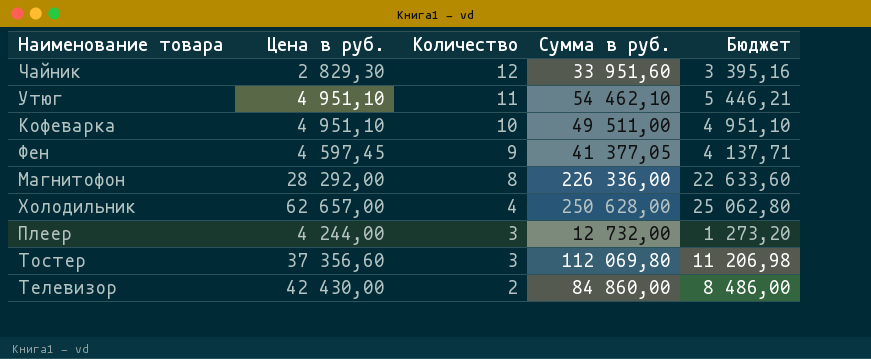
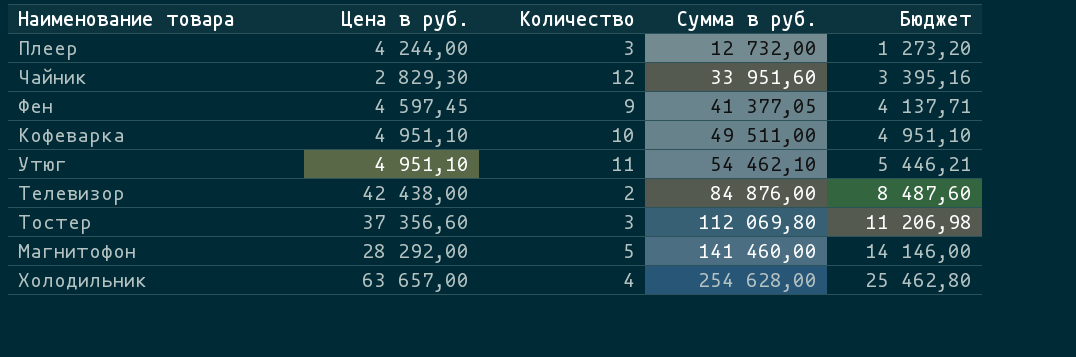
row order: Количество descending -> Сумма в руб. ascending
Телевизор | Цена в руб.: 42 430,00 -> 42 438,00
Телевизор | Сумма в руб.: 84 860,00 -> 84 876,00
Телевизор | Бюджет: 8 486,00 -> 8 487,60
Магнитофон | Количество: 8 -> 5
Магнитофон | Сумма в руб.: 226 336,00 -> 141 460,00
Магнитофон | Бюджет: 22 633,60 -> 14 146,00
Холодильник | Цена в руб.: 62 657,00 -> 63 657,00
Холодильник | Сумма в руб.: 250 628,00 -> 254 628,00
Холодильник | Бюджет: 25 062,80 -> 25 462,80

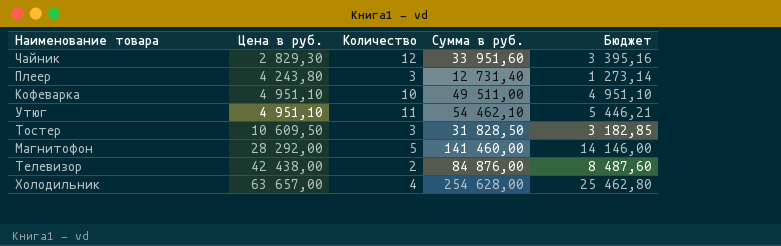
row order: Сумма в руб. ascending -> Цена в руб. ascending
row Фен: 4 597,45 | 9 | 41 377,05 | 4 137,71 -> none
Плеер | Цена в руб.: 4 244,00 -> 4 243,80
Плеер | Сумма в руб.: 12 732,00 -> 12 731,40
Плеер | Бюджет: 1 273,20 -> 1 273,14
Тостер | Цена в руб.: 37 356,60 -> 10 609,50
Тостер | Сумма в руб.: 112 069,80 -> 31 828,50
Тостер | Бюджет: 11 206,98 -> 3 182,85

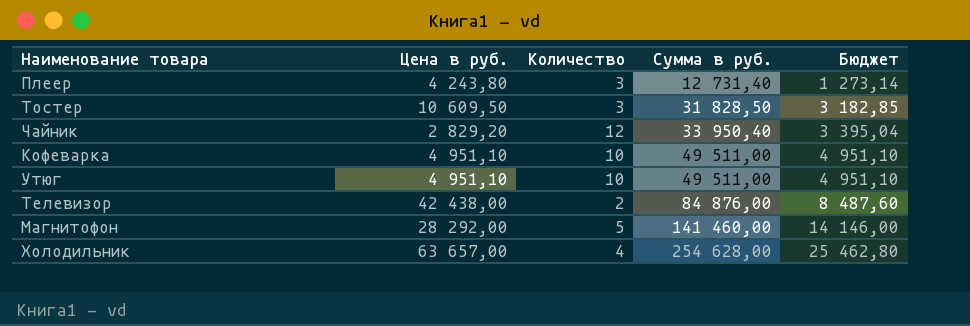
row order: Цена в руб. ascending -> Сумма в руб. ascending
Чайник | Цена в руб.: 2 829,30 -> 2 829,20
Чайник | Сумма в руб.: 33 951,60 -> 33 950,40
Чайник | Бюджет: 3 395,16 -> 3 395,04
Утюг | Количество: 11 -> 10
Утюг | Сумма в руб.: 54 462,10 -> 49 511,00
Утюг | Бюджет: 5 446,21 -> 4 951,10

